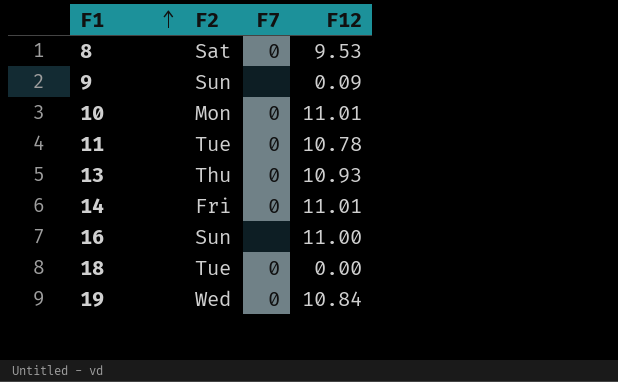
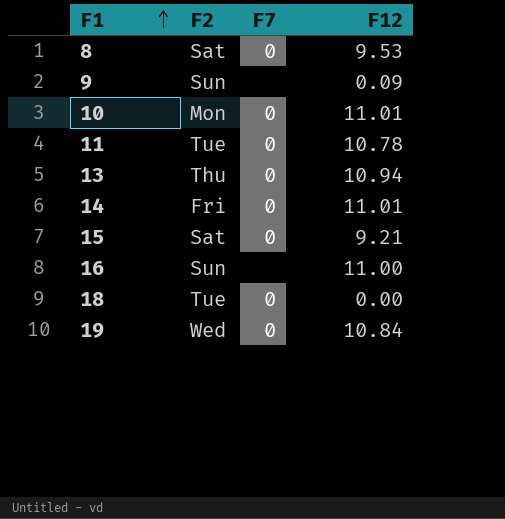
13 | F12: 10.93 -> 10.94
row 15: none -> Sat | 0 | 9.21

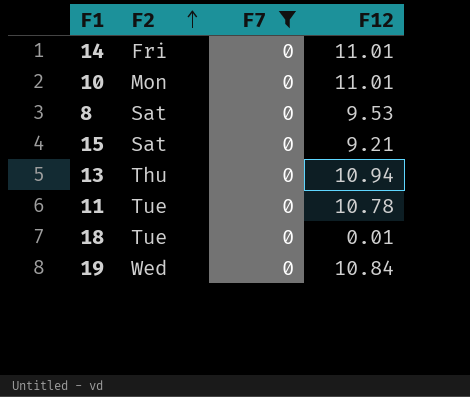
filter: none -> F7 = 0
row order: F1 ascending -> F2 ascending
18 | F12: 0.00 -> 0.01

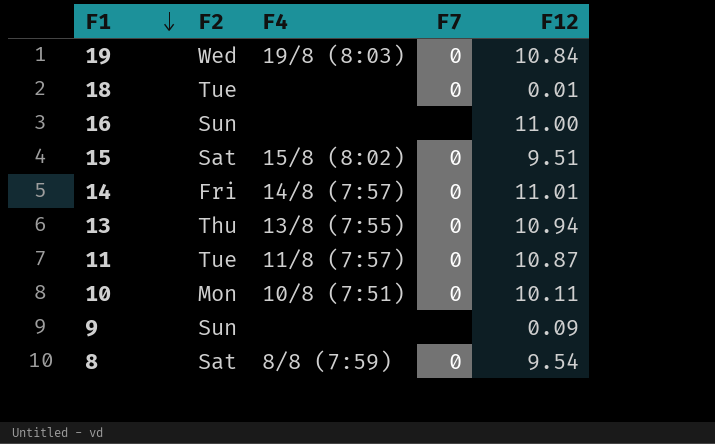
filter: F7 = 0 -> none
row order: F2 ascending -> F1 descending
column F4 | position: none -> 3
15 | F12: 9.21 -> 9.51
11 | F12: 10.78 -> 10.87
10 | F12: 11.01 -> 10.11
8 | F12: 9.53 -> 9.54

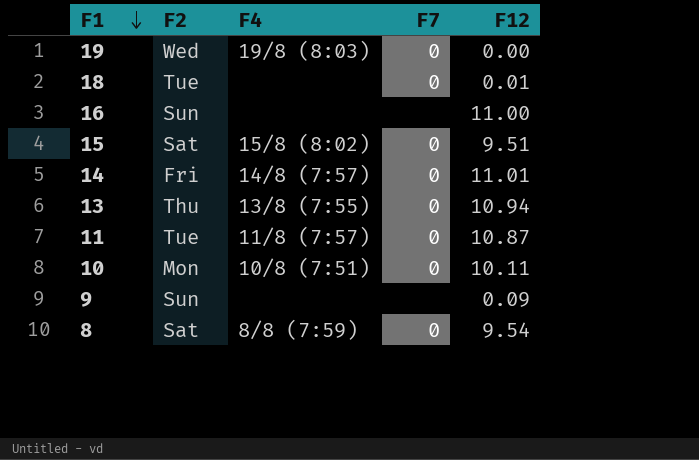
19 | F12: 10.84 -> 0.00

